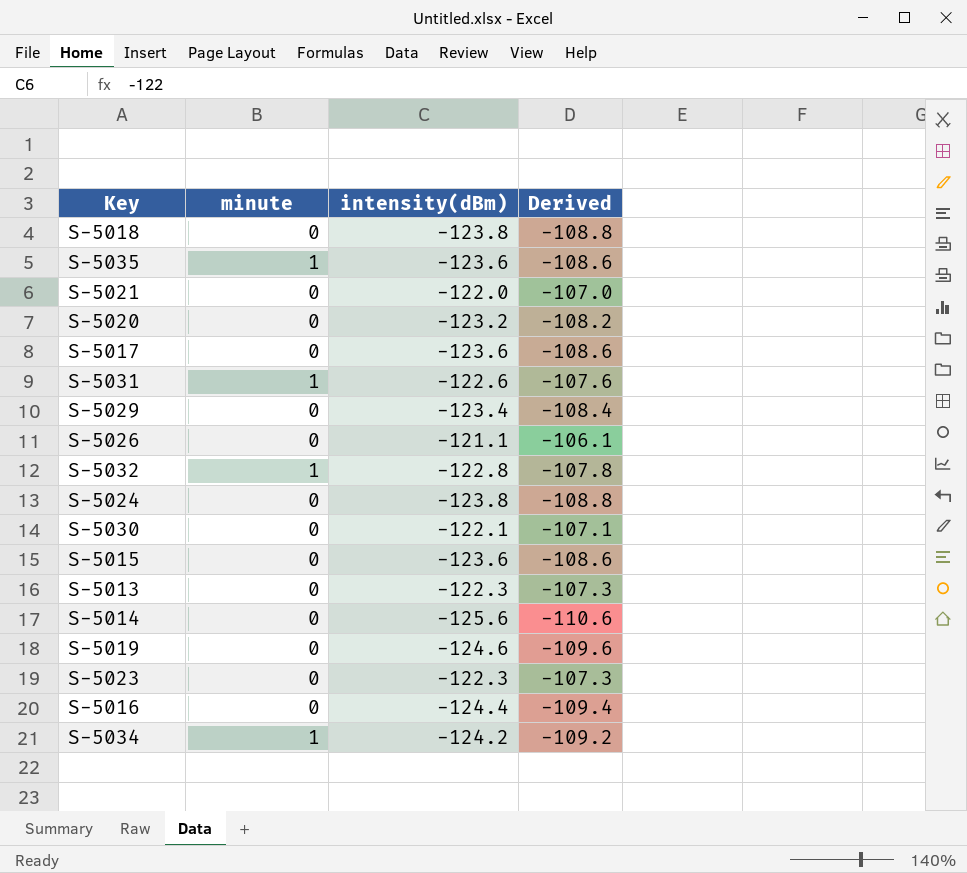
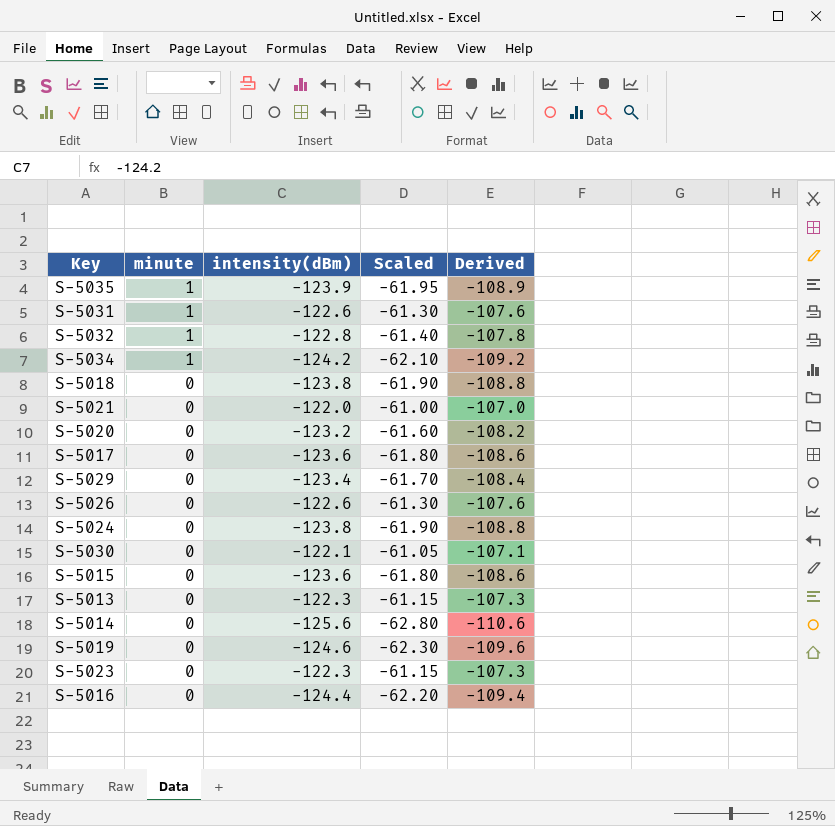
row order: none -> minute descending
column Scaled | formula: none -> [intensity(dBm)] * 0.5
S-5035 | intensity(dBm): -123.6 -> -123.9
S-5035 | Derived: -108.6 -> -108.9
S-5026 | intensity(dBm): -121.1 -> -122.6
S-5026 | Derived: -106.1 -> -107.6

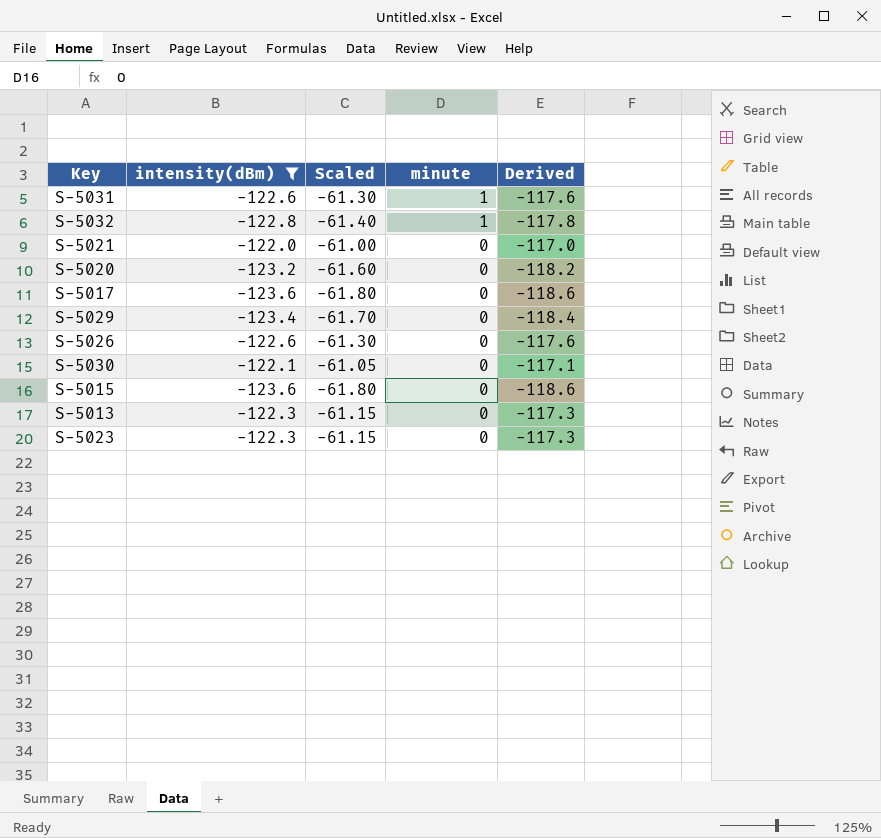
filter: none -> intensity(dBm) >= -123.6
column minute | position: 2 -> 4
column Derived | formula: [intensity(dBm)] + 15 -> [intensity(dBm)] + 5

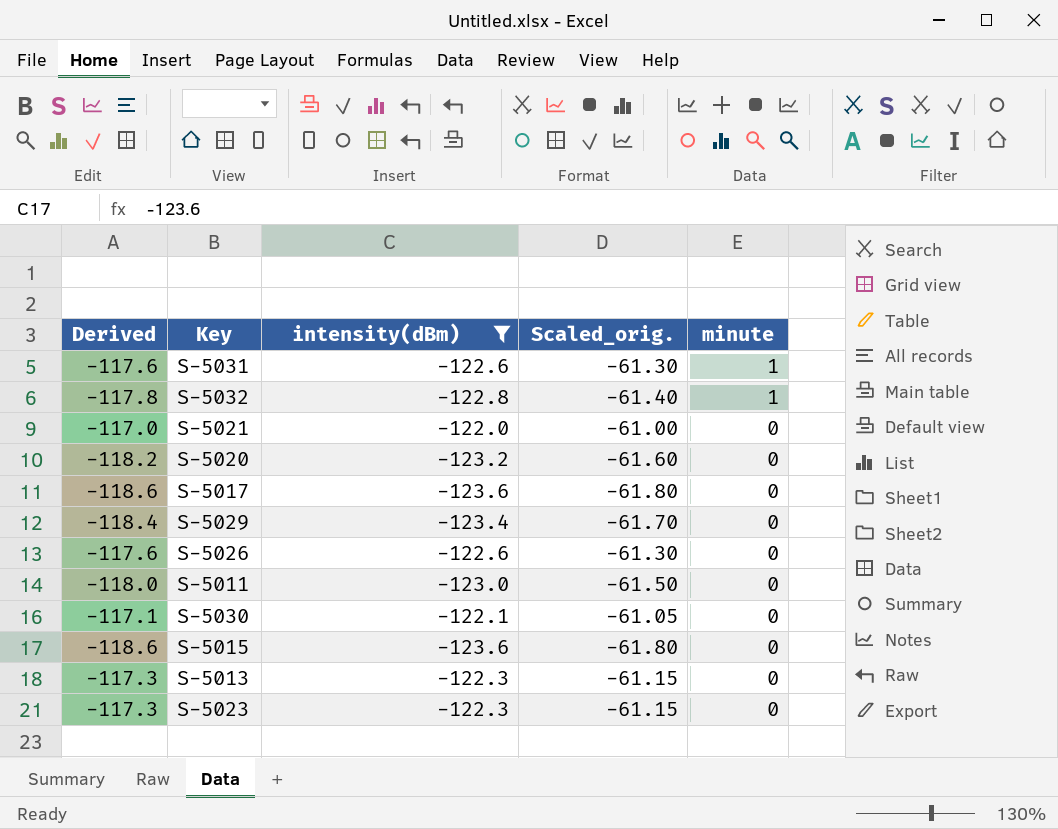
column Derived | position: 5 -> 1
column name: Scaled -> Scaled_orig.
row S-5011: none -> -118.0 | -123.0 | -61.50 | 0

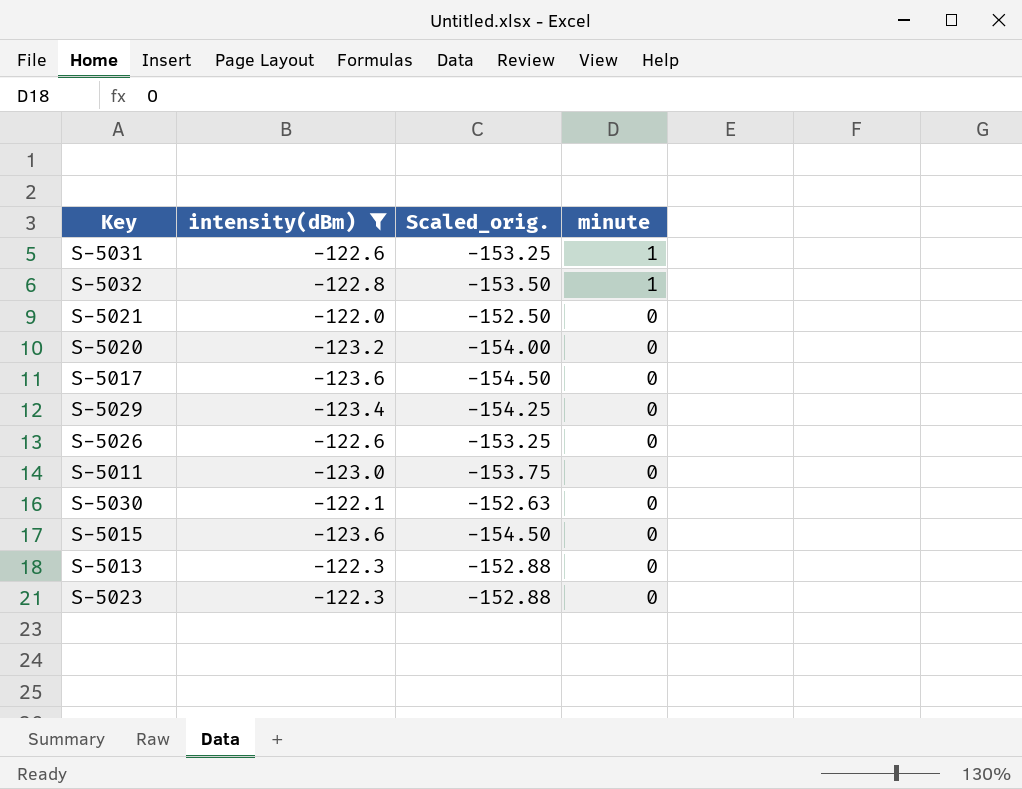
column Derived | formula: [intensity(dBm)] + 5 -> none
column Scaled_orig. | formula: [intensity(dBm)] * 0.5 -> [intensity(dBm)] * 1.25

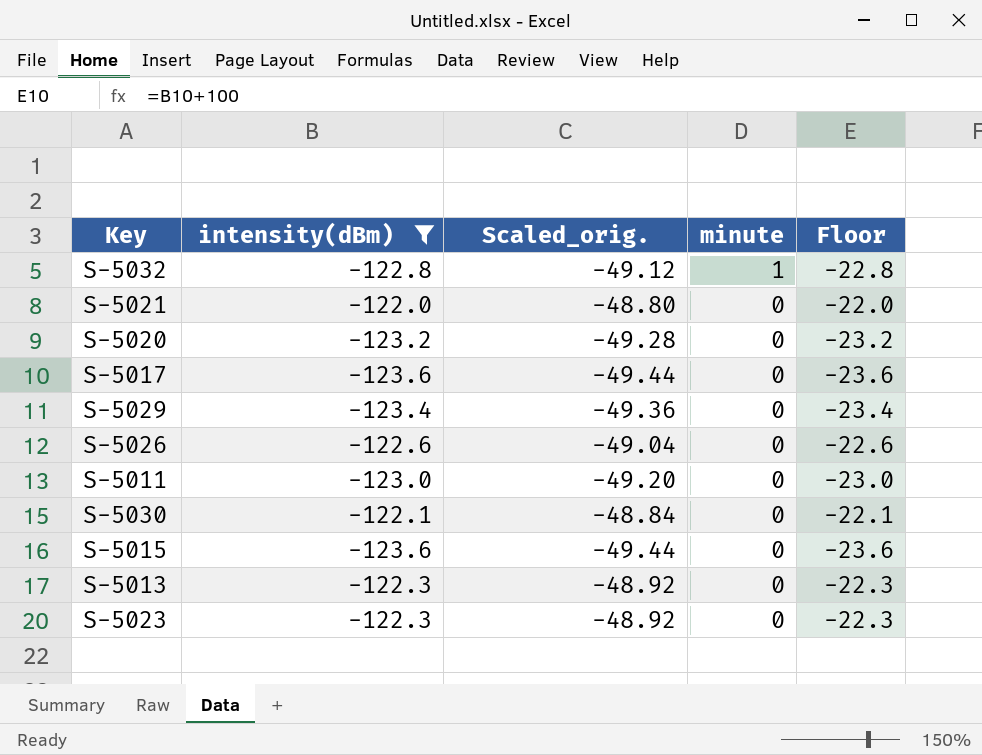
column Scaled_orig. | formula: [intensity(dBm)] * 1.25 -> [intensity(dBm)] * 0.4
column Floor | formula: none -> [intensity(dBm)] + 100
row S-5031: -122.6 | -153.25 | 1 -> none

